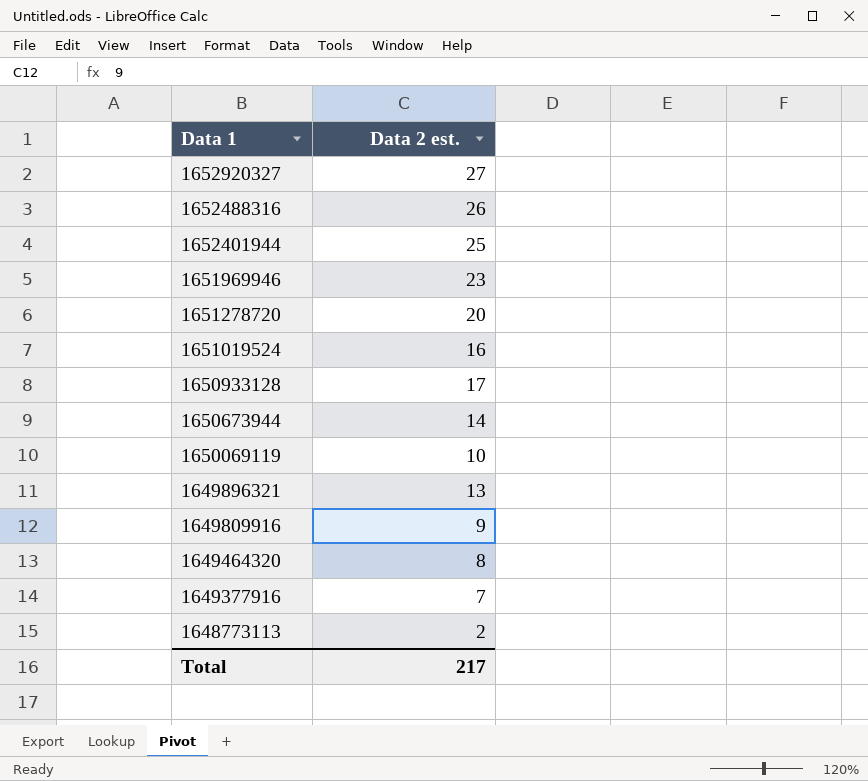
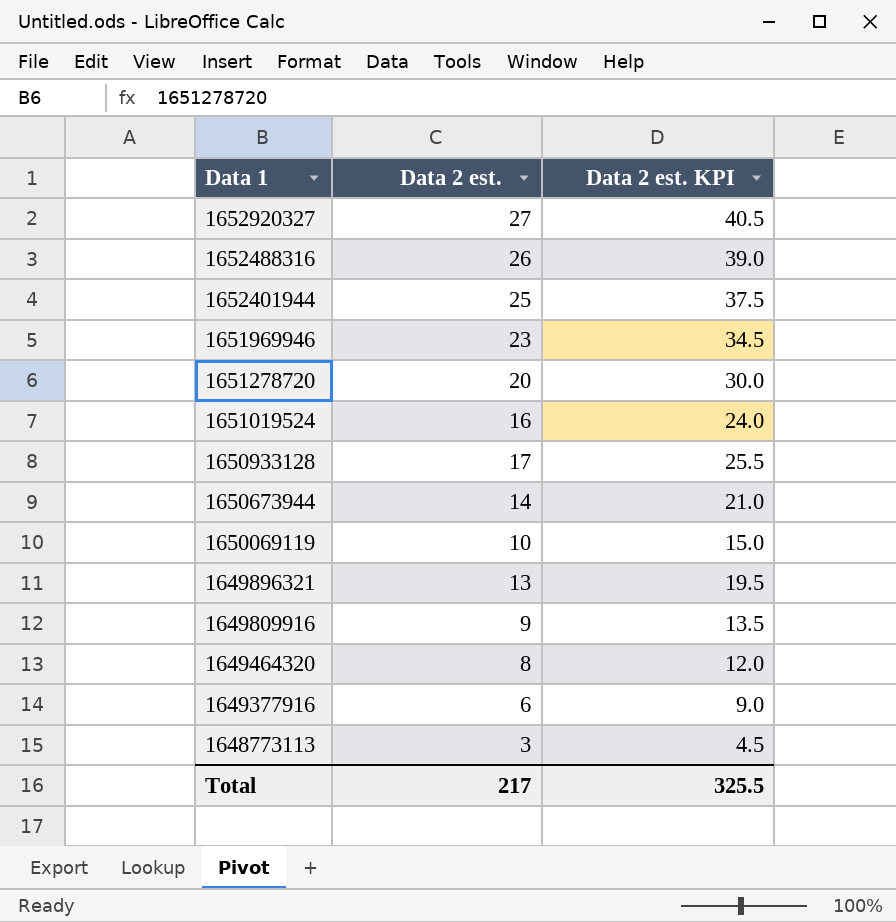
column Data 2 est. KPI | formula: none -> [Data 2 est.] * 1.5
1649377916 | Data 2 est.: 7 -> 6
1648773113 | Data 2 est.: 2 -> 3

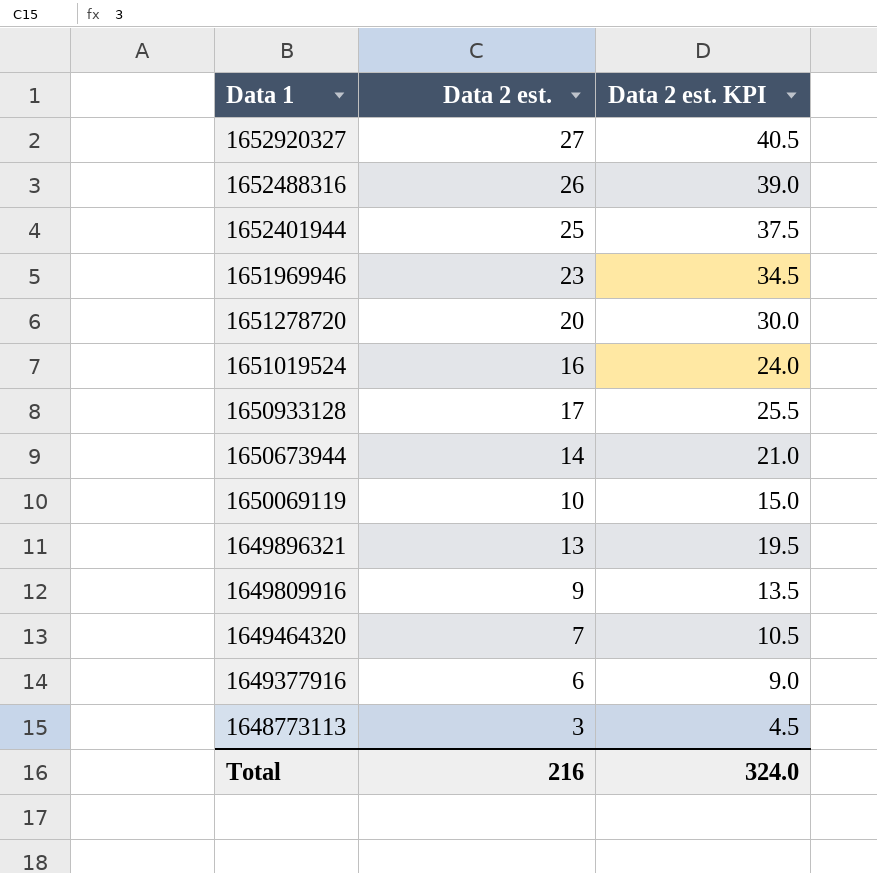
1649464320 | Data 2 est.: 8 -> 7
1649464320 | Data 2 est. KPI: 12.0 -> 10.5
Total | Data 2 est.: 217 -> 216
Total | Data 2 est. KPI: 325.5 -> 324.0

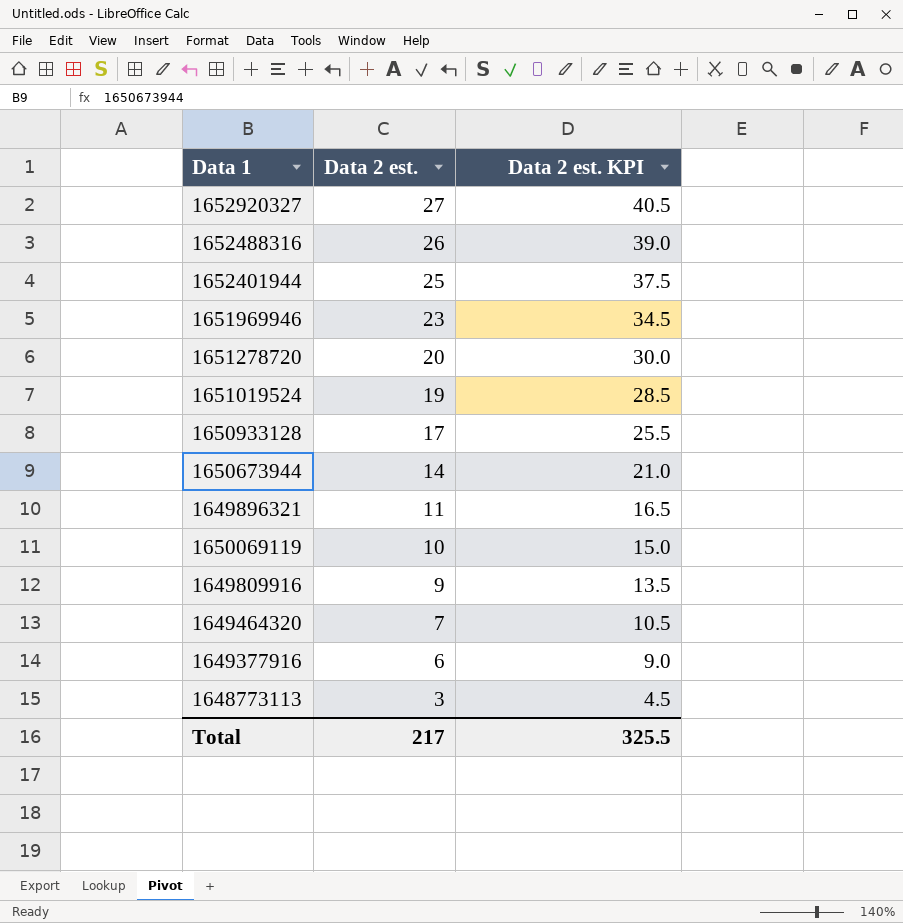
row order: Data 1 descending -> Data 2 est. descending
1651019524 | Data 2 est.: 16 -> 19
1651019524 | Data 2 est. KPI: 24.0 -> 28.5
1649896321 | Data 2 est.: 13 -> 11
1649896321 | Data 2 est. KPI: 19.5 -> 16.5
Total | Data 2 est.: 216 -> 217
Total | Data 2 est. KPI: 324.0 -> 325.5

